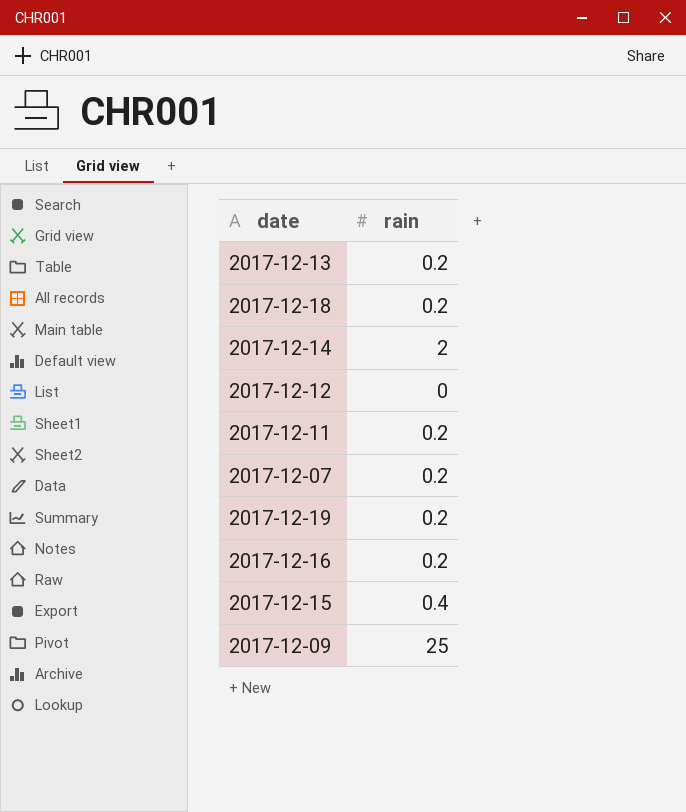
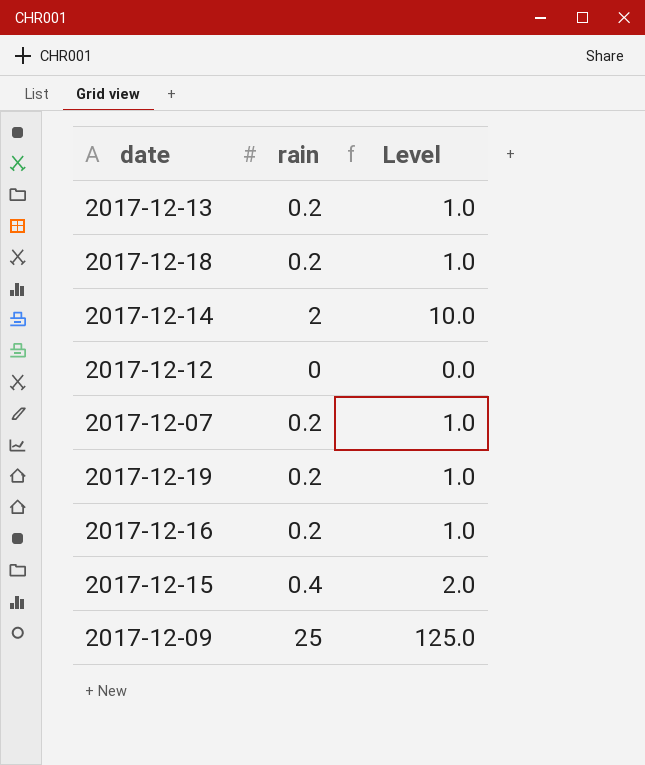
column Level | formula: none -> [rain] * 5
row 2017-12-11: 0.2 -> none

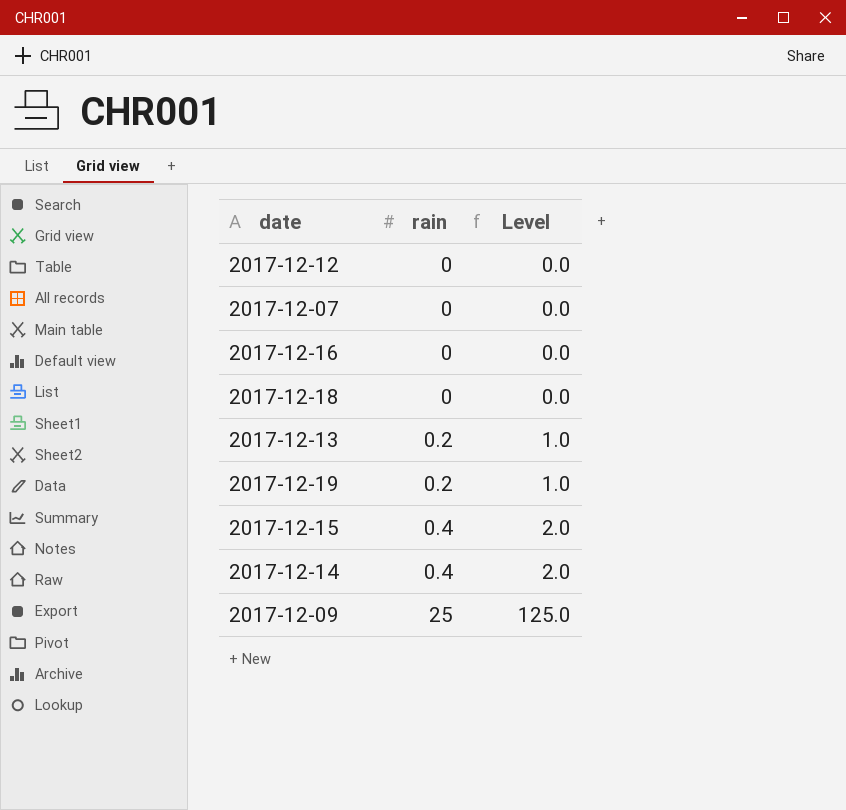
row order: none -> rain ascending
2017-12-07 | rain: 0.2 -> 0
2017-12-07 | Level: 1.0 -> 0.0
2017-12-16 | rain: 0.2 -> 0
2017-12-16 | Level: 1.0 -> 0.0
2017-12-18 | rain: 0.2 -> 0
2017-12-18 | Level: 1.0 -> 0.0
2017-12-14 | rain: 2 -> 0.4
2017-12-14 | Level: 10.0 -> 2.0

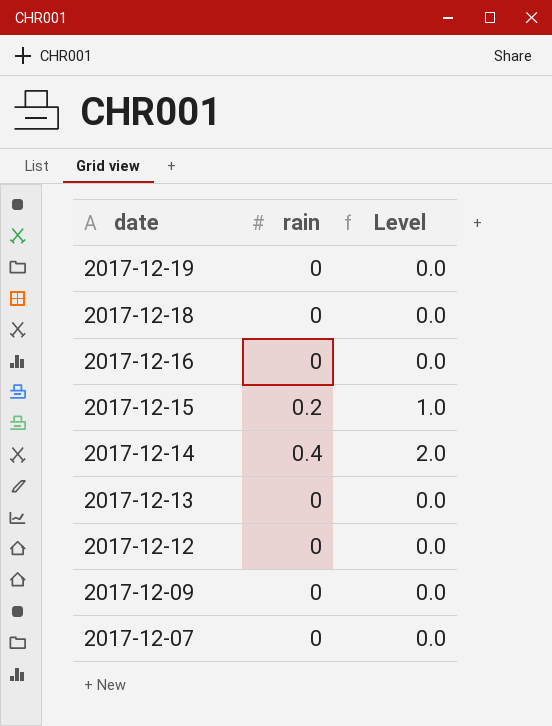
row order: rain ascending -> date descending
2017-12-19 | rain: 0.2 -> 0
2017-12-19 | Level: 1.0 -> 0.0
2017-12-15 | rain: 0.4 -> 0.2
2017-12-15 | Level: 2.0 -> 1.0
2017-12-13 | rain: 0.2 -> 0
2017-12-13 | Level: 1.0 -> 0.0
2017-12-09 | rain: 25 -> 0
2017-12-09 | Level: 125.0 -> 0.0

